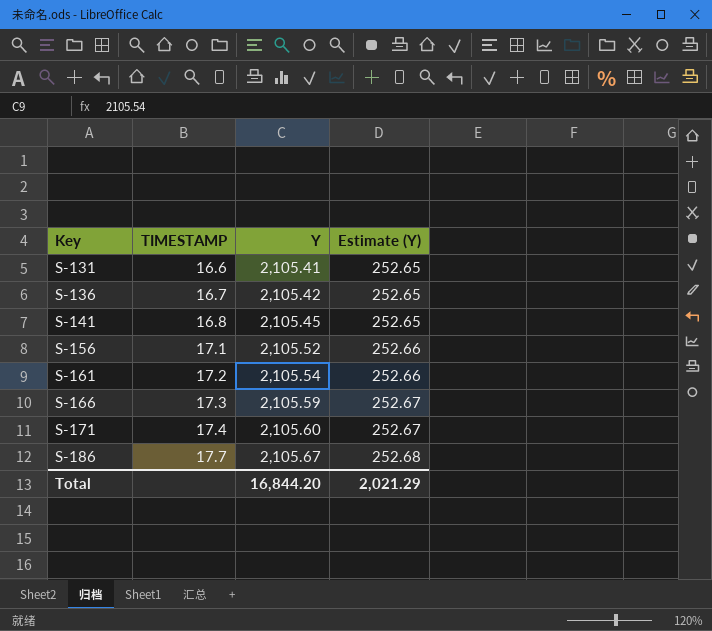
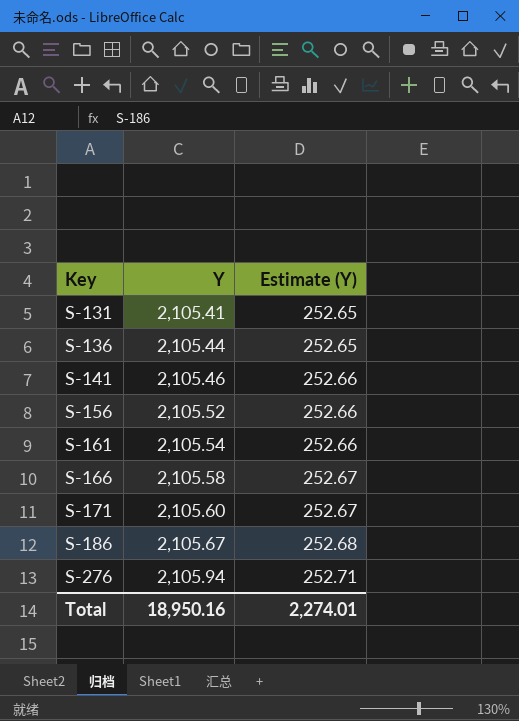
column TIMESTAMP | position: 2 -> none
S-136 | Y: 2,105.42 -> 2,105.44
S-141 | Y: 2,105.45 -> 2,105.46
S-141 | Estimate (Y): 252.65 -> 252.66
S-166 | Y: 2,105.59 -> 2,105.58
row S-276: none -> 2,105.94 | 252.71
Total | Y: 16,844.20 -> 18,950.16
Total | Estimate (Y): 2,021.29 -> 2,274.01

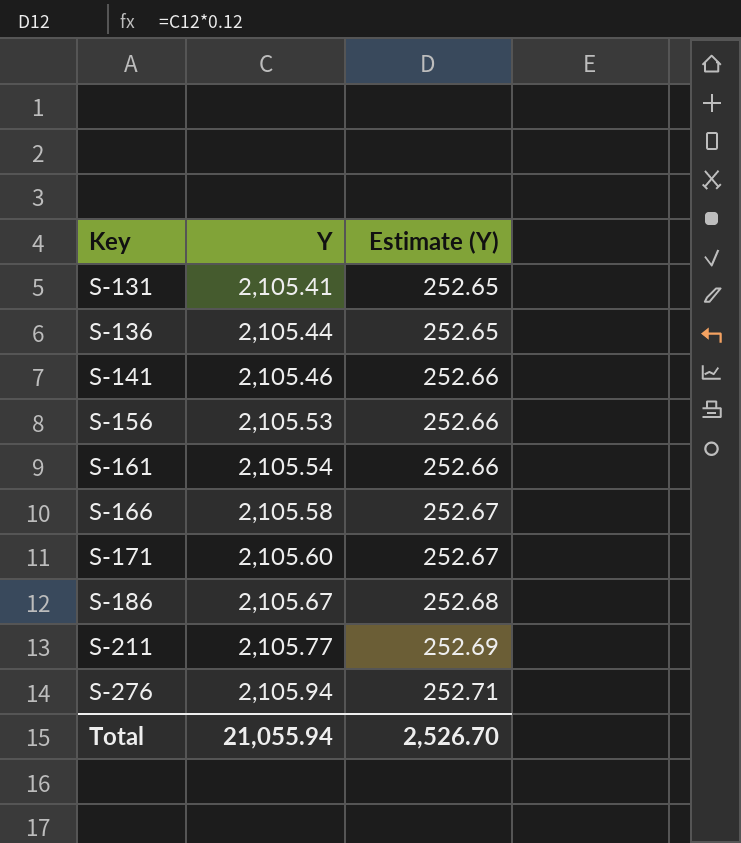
S-156 | Y: 2,105.52 -> 2,105.53
row S-211: none -> 2,105.77 | 252.69
Total | Y: 18,950.16 -> 21,055.94
Total | Estimate (Y): 2,274.01 -> 2,526.70

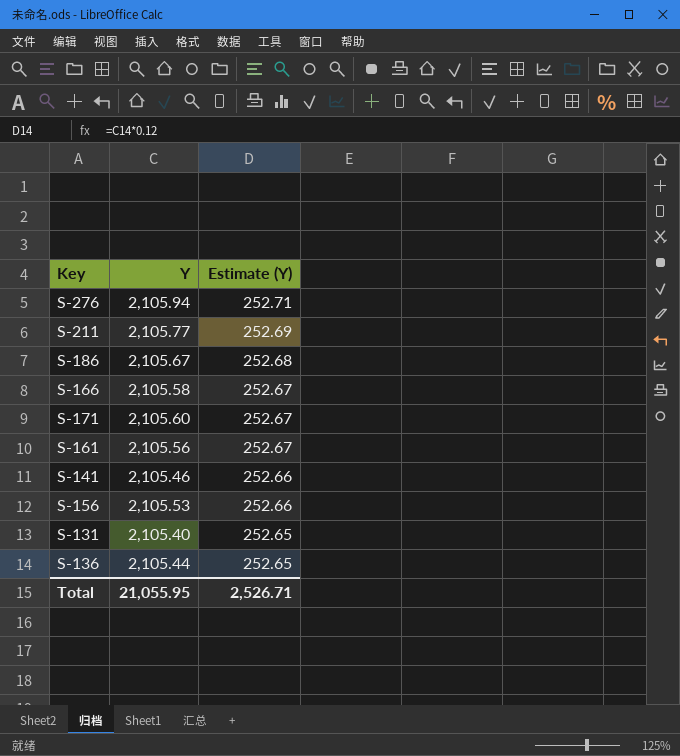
row order: Key ascending -> Estimate (Y) descending
S-161 | Y: 2,105.54 -> 2,105.56
S-161 | Estimate (Y): 252.66 -> 252.67
S-131 | Y: 2,105.41 -> 2,105.40
Total | Y: 21,055.94 -> 21,055.95
Total | Estimate (Y): 2,526.70 -> 2,526.71

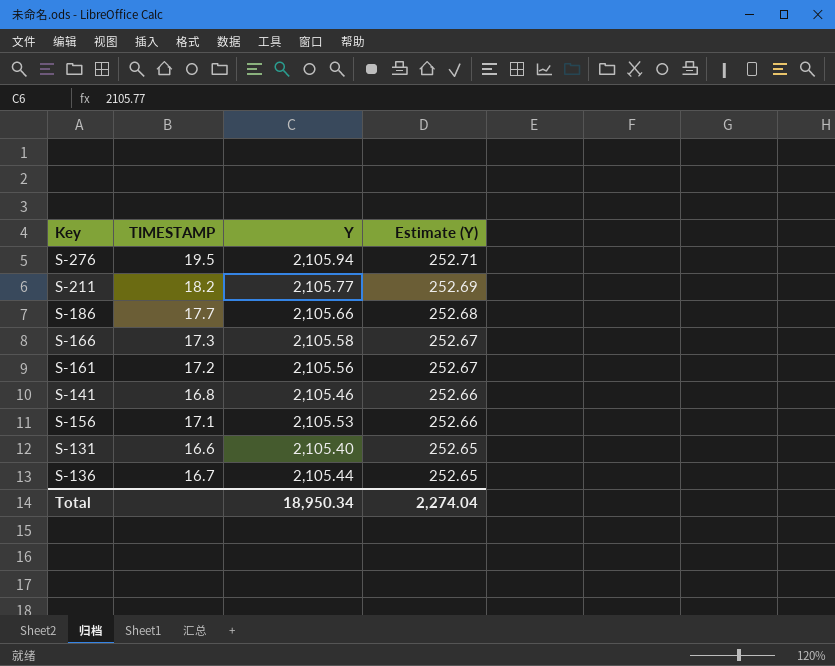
column TIMESTAMP | position: none -> 2
row S-171: 2,105.60 | 252.67 -> none
S-186 | Y: 2,105.67 -> 2,105.66
Total | Y: 21,055.95 -> 18,950.34
Total | Estimate (Y): 2,526.71 -> 2,274.04

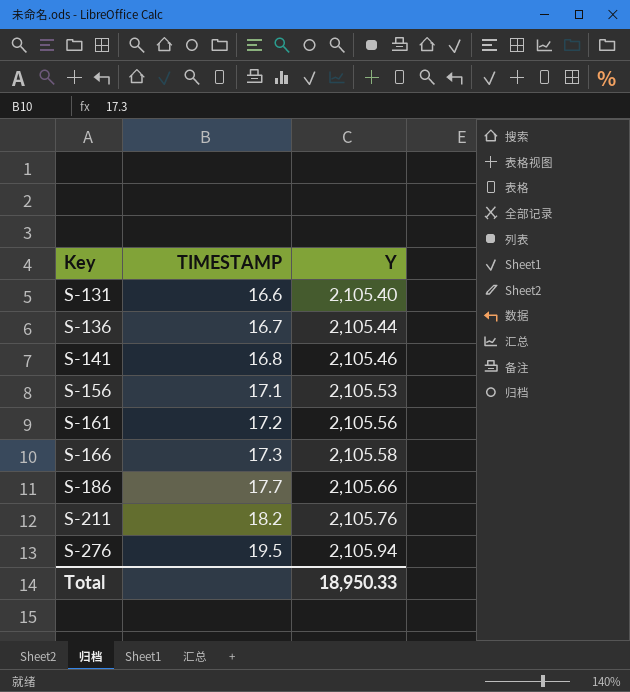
row order: Estimate (Y) descending -> Key ascending
column Estimate (Y) | formula: [Y] * 0.12 -> none
S-211 | Y: 2,105.77 -> 2,105.76
Total | Y: 18,950.34 -> 18,950.33

